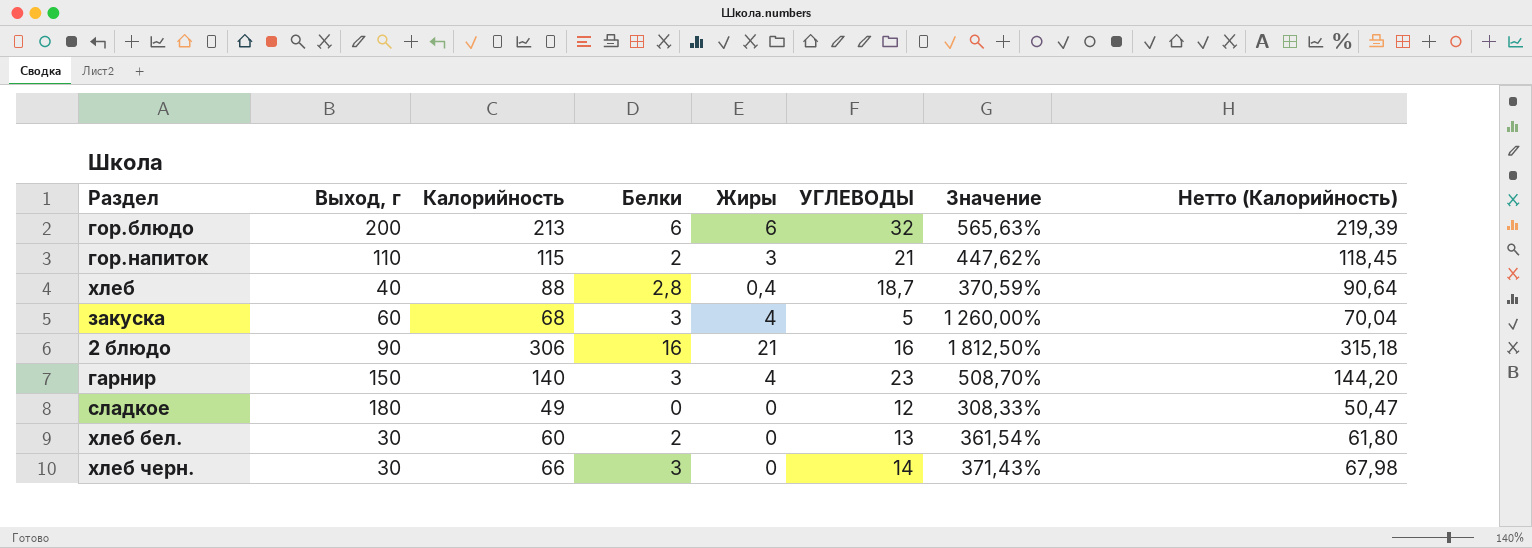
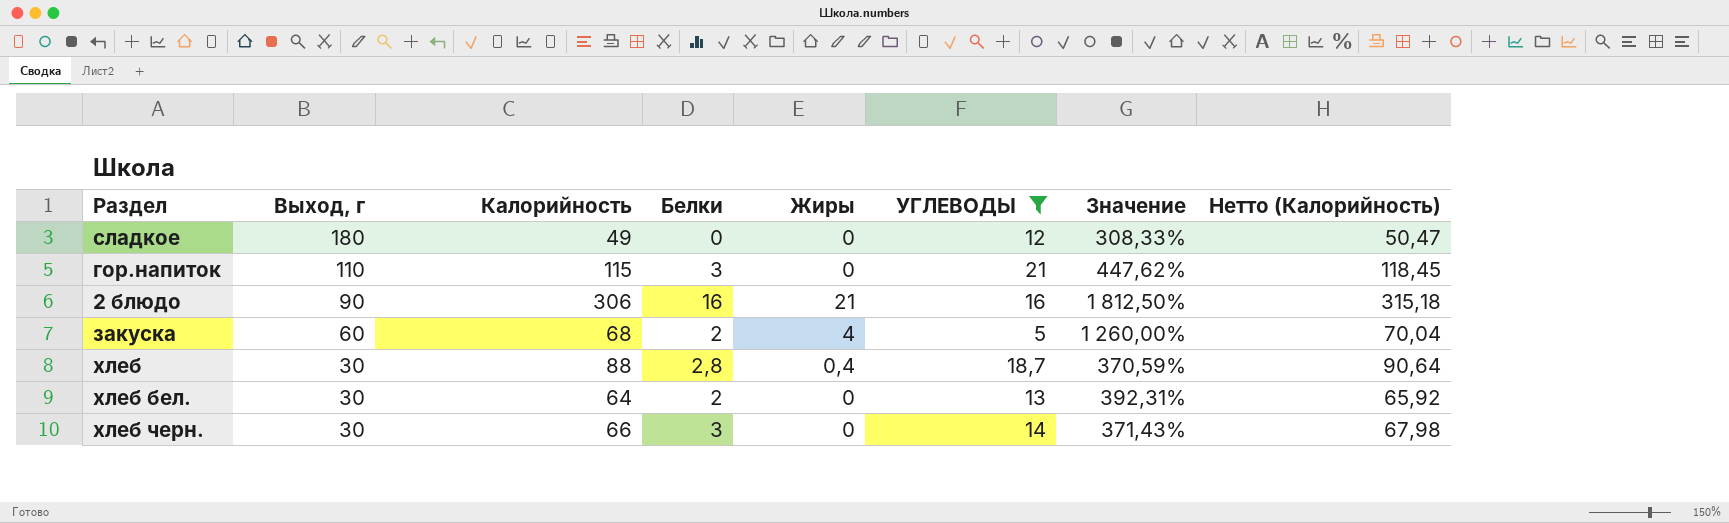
filter: none -> УГЛЕВОДЫ <= 21
row order: none -> Выход, г descending
гор.напиток | Белки: 2 -> 3
гор.напиток | Жиры: 3 -> 0
закуска | Белки: 3 -> 2
хлеб | Выход, г: 40 -> 30
хлеб бел. | Калорийность: 60 -> 64
хлеб бел. | Значение: 361,54% -> 392,31%
хлеб бел. | Нетто (Калорийность): 61,80 -> 65,92

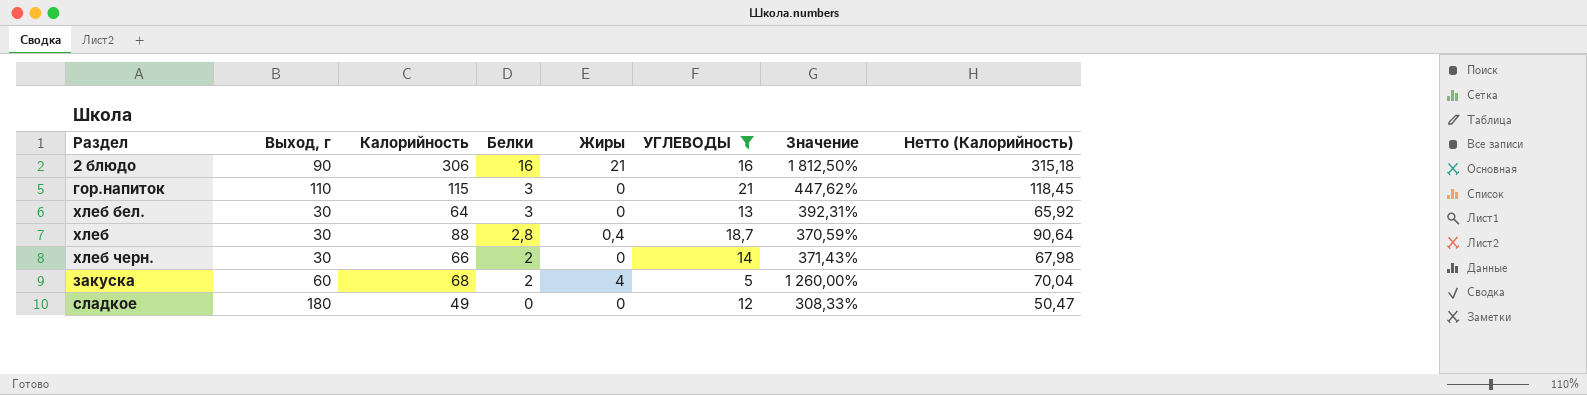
row order: Выход, г descending -> Белки descending
хлеб бел. | Белки: 2 -> 3
хлеб черн. | Белки: 3 -> 2

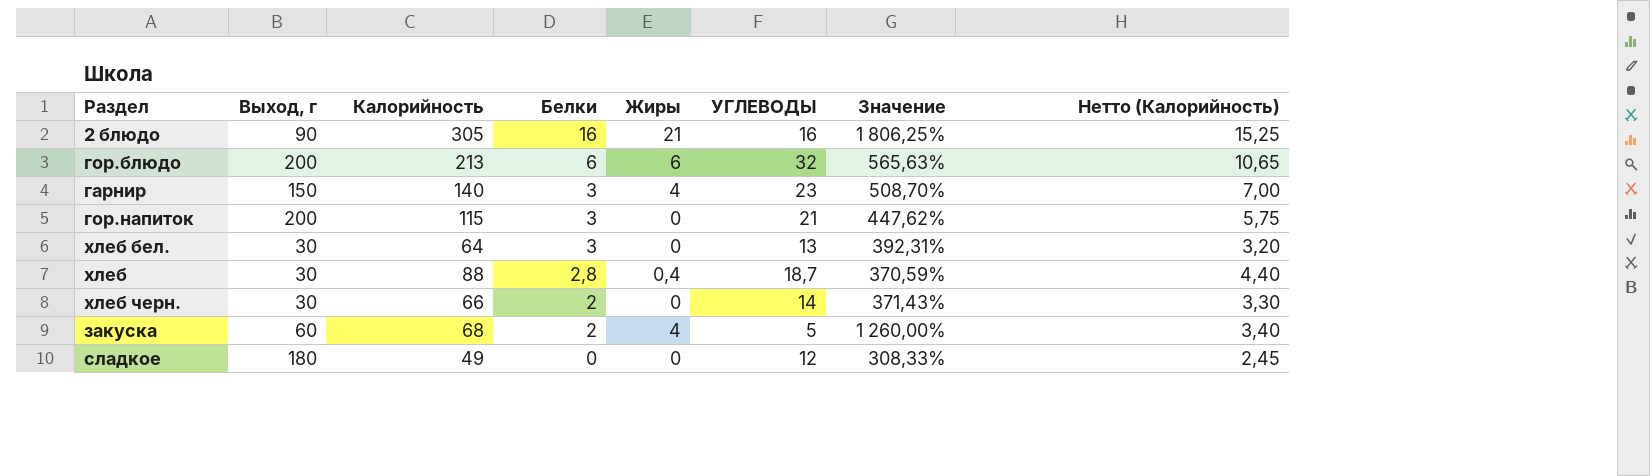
filter: УГЛЕВОДЫ <= 21 -> none
column Нетто (Калорийность) | formula: [Калорийность] * 1,03 -> [Калорийность] * 0,05
2 блюдо | Калорийность: 306 -> 305
2 блюдо | Значение: 1 812,50% -> 1 806,25%
гор.напиток | Выход, г: 110 -> 200

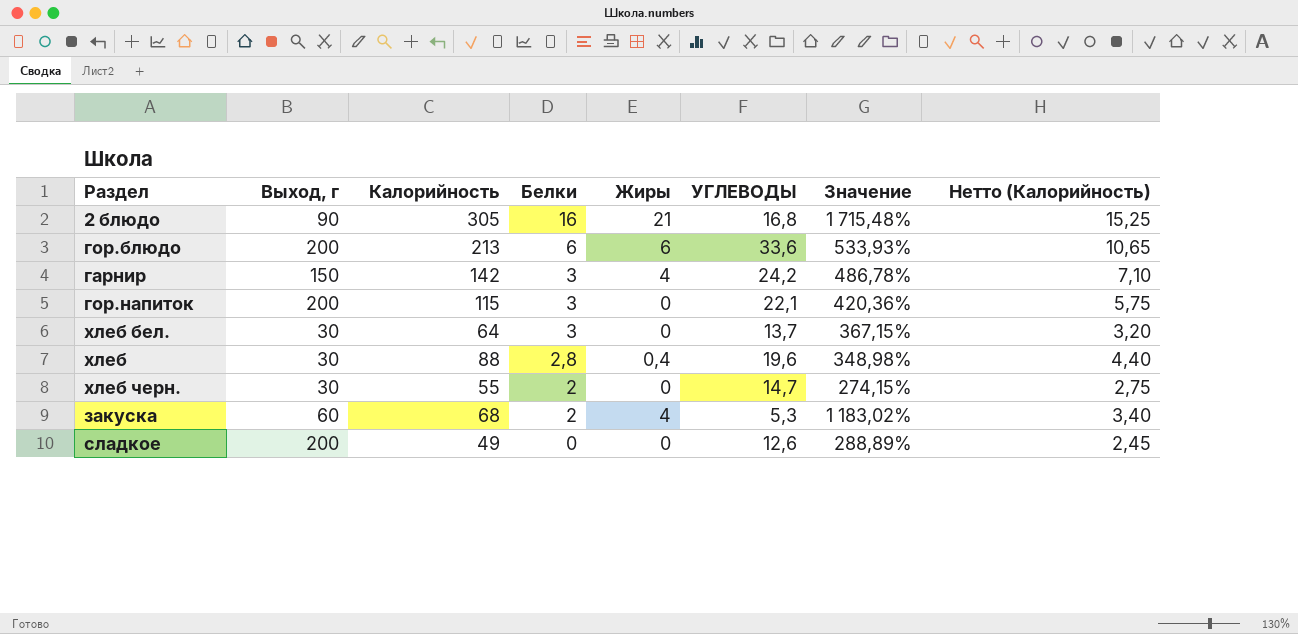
2 блюдо | УГЛЕВОДЫ: 16 -> 16,8
2 блюдо | Значение: 1 806,25% -> 1 715,48%
гор.блюдо | УГЛЕВОДЫ: 32 -> 33,6
гор.блюдо | Значение: 565,63% -> 533,93%
гарнир | Калорийность: 140 -> 142
гарнир | УГЛЕВОДЫ: 23 -> 24,2
гарнир | Значение: 508,70% -> 486,78%
гарнир | Нетто (Калорийность): 7,00 -> 7,10
гор.напиток | УГЛЕВОДЫ: 21 -> 22,1
гор.напиток | Значение: 447,62% -> 420,36%
хлеб бел. | УГЛЕВОДЫ: 13 -> 13,7
хлеб бел. | Значение: 392,31% -> 367,15%
хлеб | УГЛЕВОДЫ: 18,7 -> 19,6
хлеб | Значение: 370,59% -> 348,98%
хлеб черн. | Калорийность: 66 -> 55
хлеб черн. | УГЛЕВОДЫ: 14 -> 14,7
хлеб черн. | Значение: 371,43% -> 274,15%
хлеб черн. | Нетто (Калорийность): 3,30 -> 2,75
закуска | УГЛЕВОДЫ: 5 -> 5,3
закуска | Значение: 1 260,00% -> 1 183,02%
сладкое | Выход, г: 180 -> 200
сладкое | УГЛЕВОДЫ: 12 -> 12,6
сладкое | Значение: 308,33% -> 288,89%

